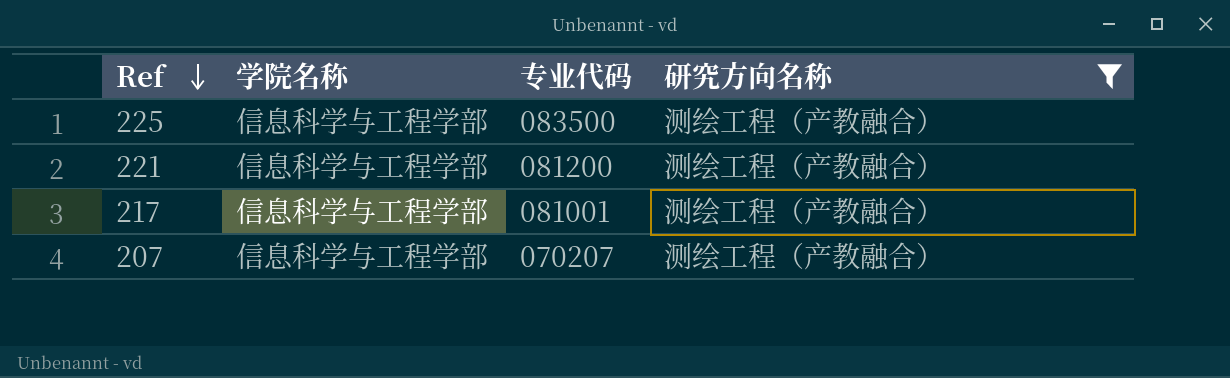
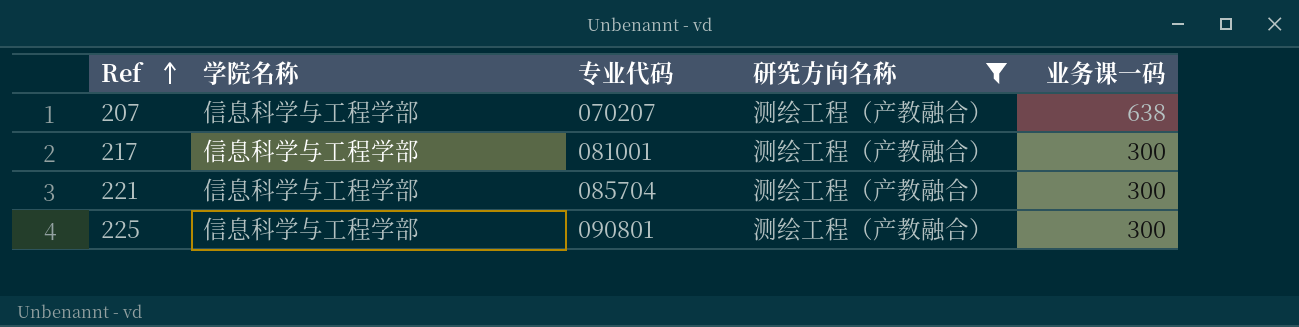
row order: Ref descending -> Ref ascending
column 业务课一码 | position: none -> 5
221 | 专业代码: 081200 -> 085704
225 | 专业代码: 083500 -> 090801

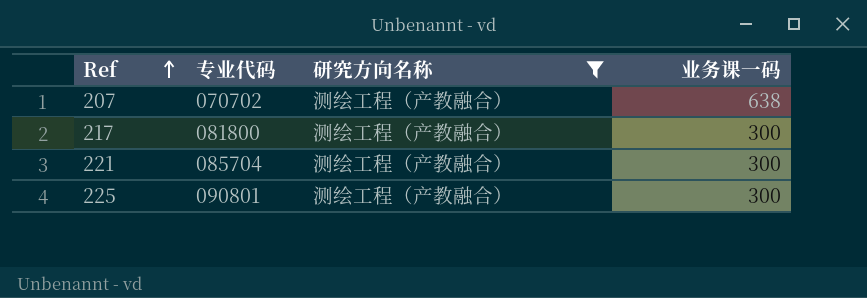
column 学院名称 | position: 2 -> none
207 | 专业代码: 070207 -> 070702
217 | 专业代码: 081001 -> 081800

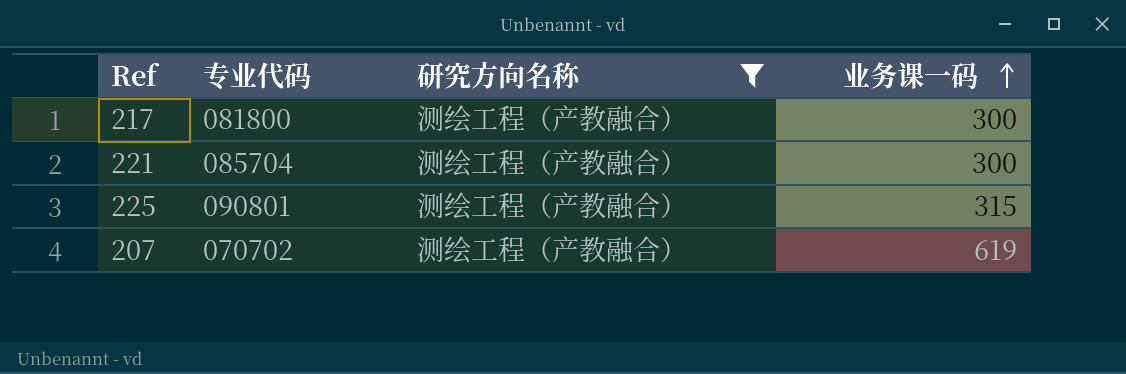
row order: Ref ascending -> 业务课一码 ascending
225 | 业务课一码: 300 -> 315
207 | 业务课一码: 638 -> 619

